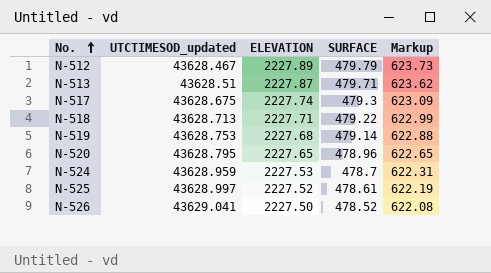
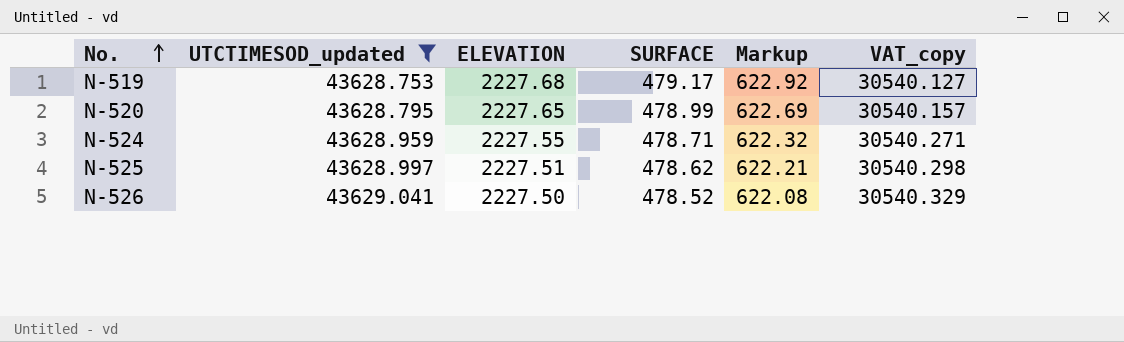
filter: none -> UTCTIMESOD_updated >= 43628.753
column VAT_copy | formula: none -> [UTCTIMESOD_updated] * 0.7
N-519 | SURFACE: 479.14 -> 479.17
N-519 | Markup: 622.88 -> 622.92
N-520 | SURFACE: 478.96 -> 478.99
N-520 | Markup: 622.65 -> 622.69
N-524 | ELEVATION: 2227.53 -> 2227.55
N-524 | SURFACE: 478.7 -> 478.71
N-524 | Markup: 622.31 -> 622.32
N-525 | ELEVATION: 2227.52 -> 2227.51
N-525 | SURFACE: 478.61 -> 478.62
N-525 | Markup: 622.19 -> 622.21

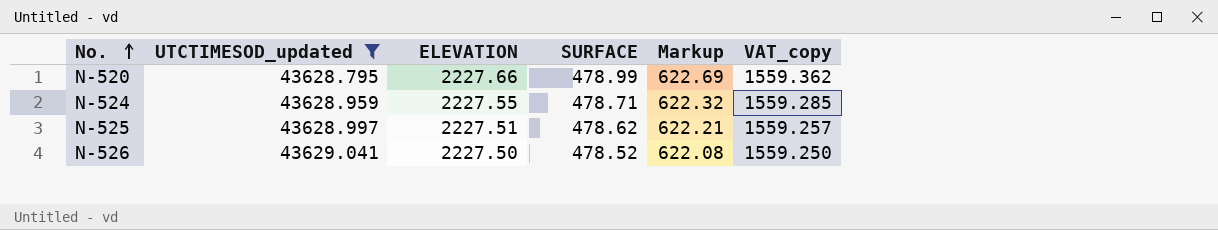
column VAT_copy | formula: [UTCTIMESOD_updated] * 0.7 -> [ELEVATION] * 0.7
row N-519: 43628.753 | 2227.68 | 479.17 | 622.92 | 30540.127 -> none
N-520 | ELEVATION: 2227.65 -> 2227.66

